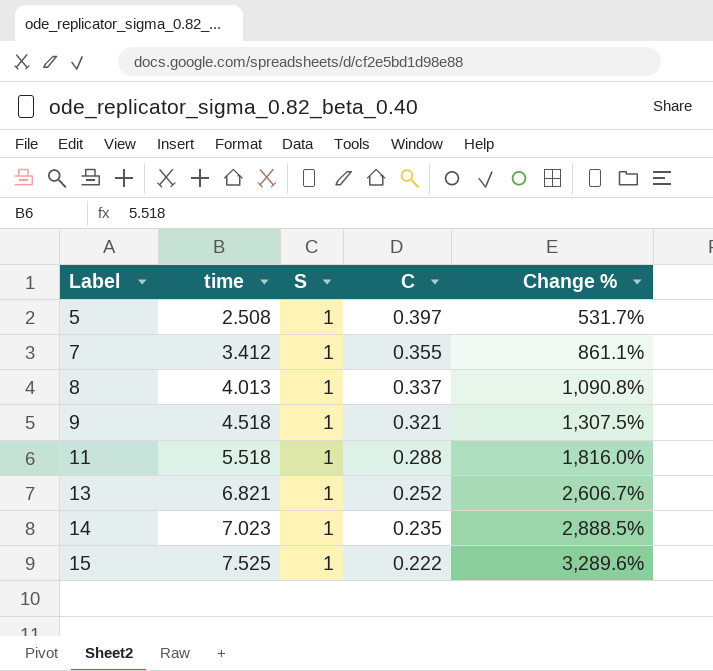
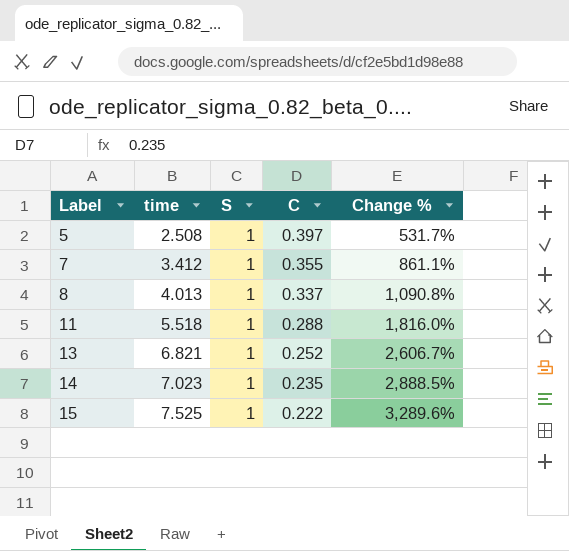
row 9: 4.518 | 1 | 0.321 | 1,307.5% -> none

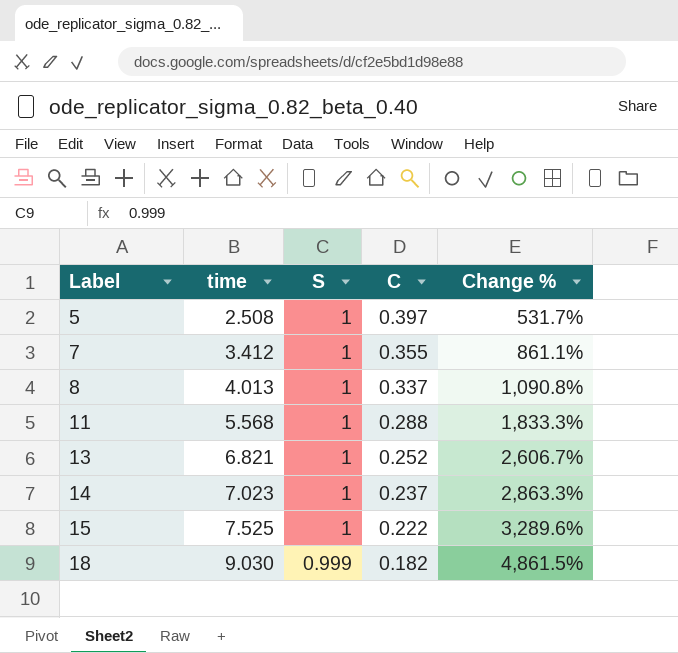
11 | time: 5.518 -> 5.568
11 | Change %: 1,816.0% -> 1,833.3%
14 | C: 0.235 -> 0.237
14 | Change %: 2,888.5% -> 2,863.3%
row 18: none -> 9.030 | 0.999 | 0.182 | 4,861.5%

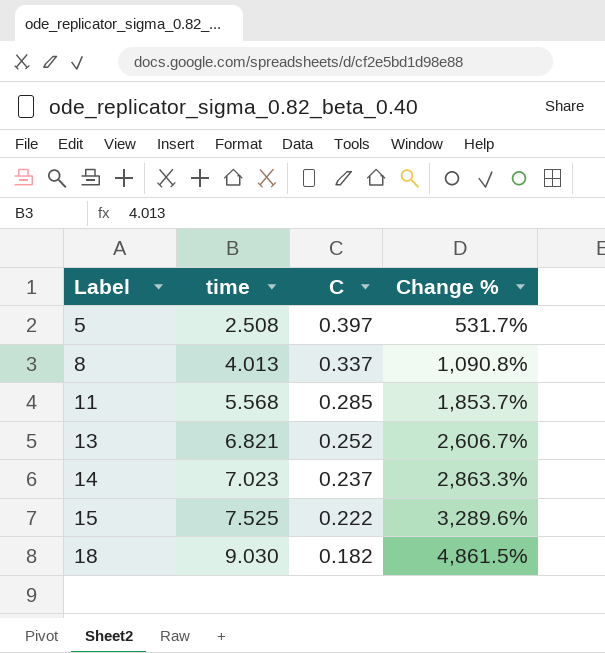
column S | position: 3 -> none
row 7: 3.412 | 1 | 0.355 | 861.1% -> none
11 | C: 0.288 -> 0.285
11 | Change %: 1,833.3% -> 1,853.7%

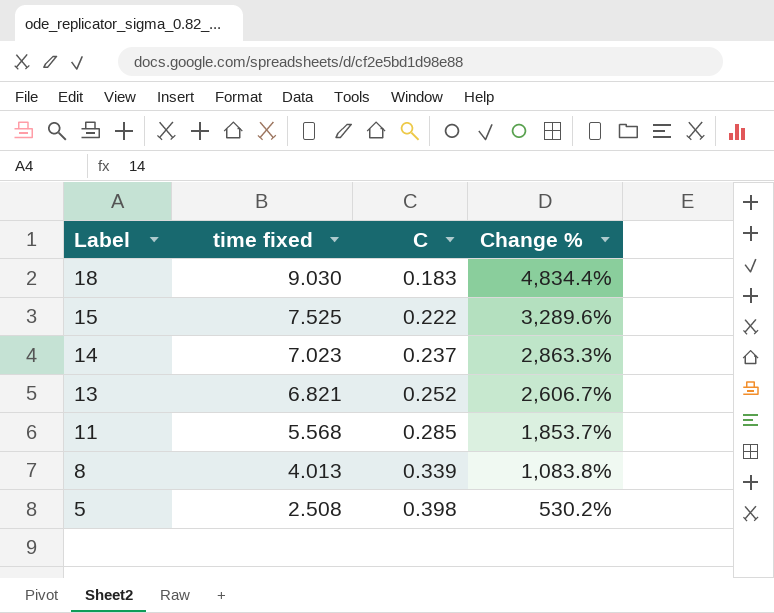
row order: Label ascending -> Label descending
column name: time -> time fixed
18 | C: 0.182 -> 0.183
18 | Change %: 4,861.5% -> 4,834.4%
8 | C: 0.337 -> 0.339
8 | Change %: 1,090.8% -> 1,083.8%
5 | C: 0.397 -> 0.398
5 | Change %: 531.7% -> 530.2%

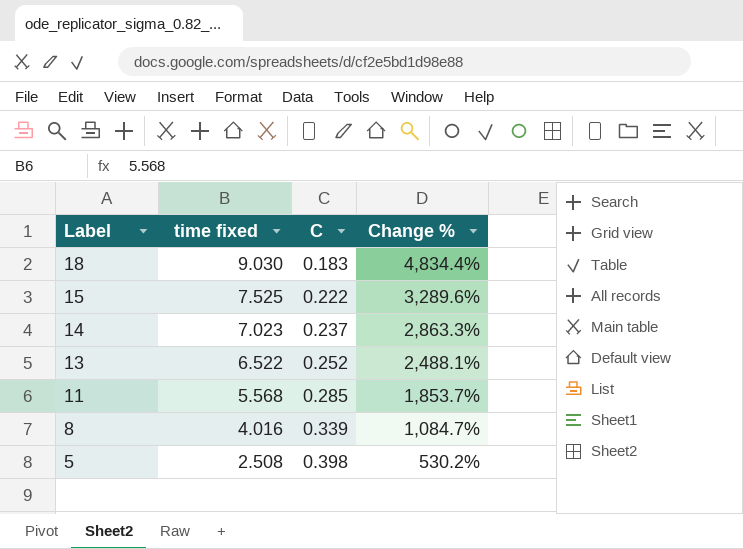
13 | time fixed: 6.821 -> 6.522
13 | Change %: 2,606.7% -> 2,488.1%
8 | time fixed: 4.013 -> 4.016
8 | Change %: 1,083.8% -> 1,084.7%

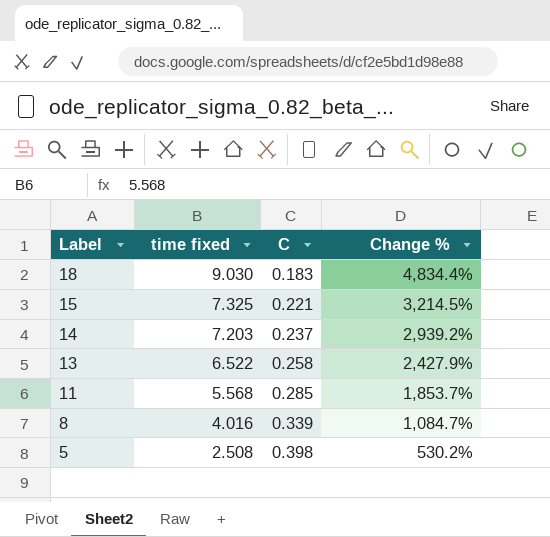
15 | time fixed: 7.525 -> 7.325
15 | C: 0.222 -> 0.221
15 | Change %: 3,289.6% -> 3,214.5%
14 | time fixed: 7.023 -> 7.203
14 | Change %: 2,863.3% -> 2,939.2%
13 | C: 0.252 -> 0.258
13 | Change %: 2,488.1% -> 2,427.9%

